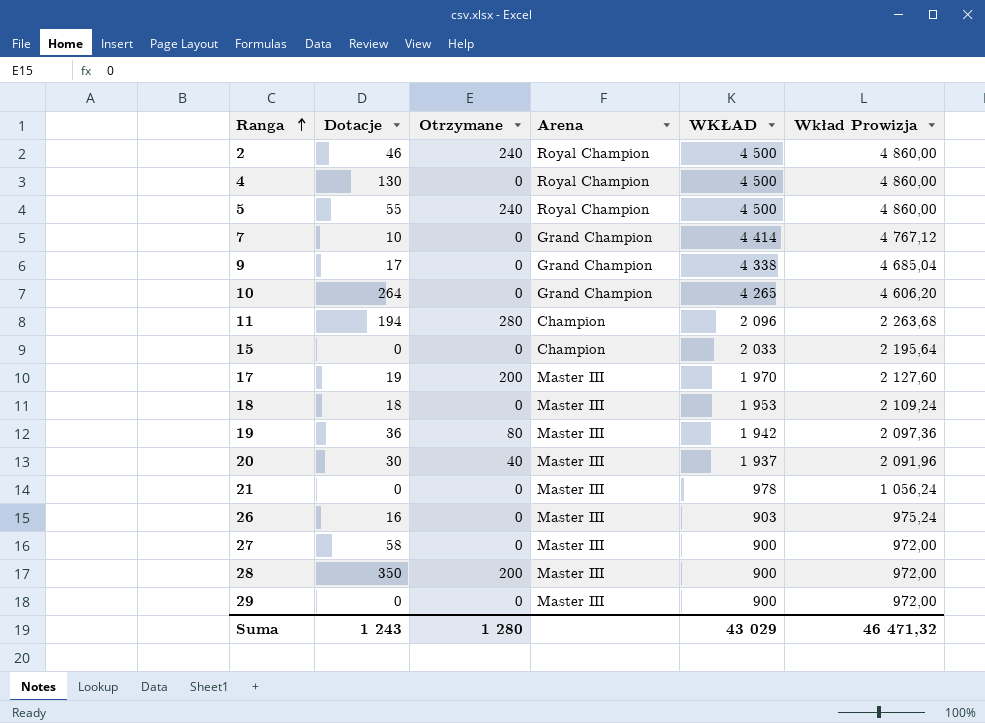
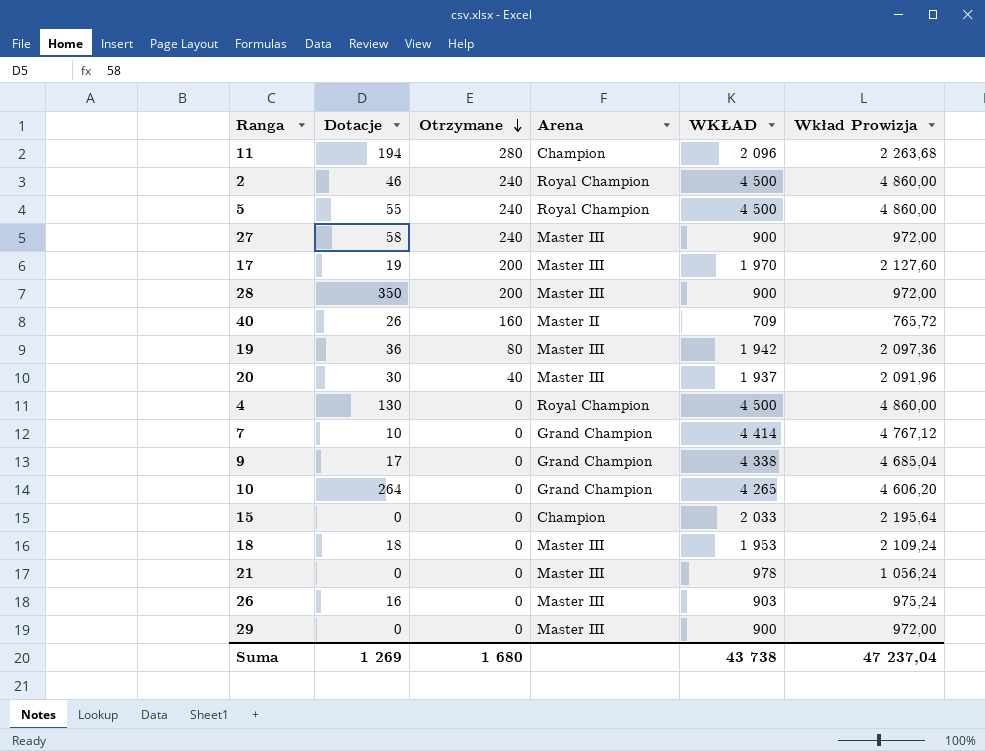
row order: Ranga ascending -> Otrzymane descending
27 | Otrzymane: 0 -> 240
row 40: none -> 26 | 160 | Master II | 709 | 765,72
Suma | Dotacje: 1 243 -> 1 269
Suma | Otrzymane: 1 280 -> 1 680
Suma | WKŁAD: 43 029 -> 43 738
Suma | Wkład Prowizja: 46 471,32 -> 47 237,04

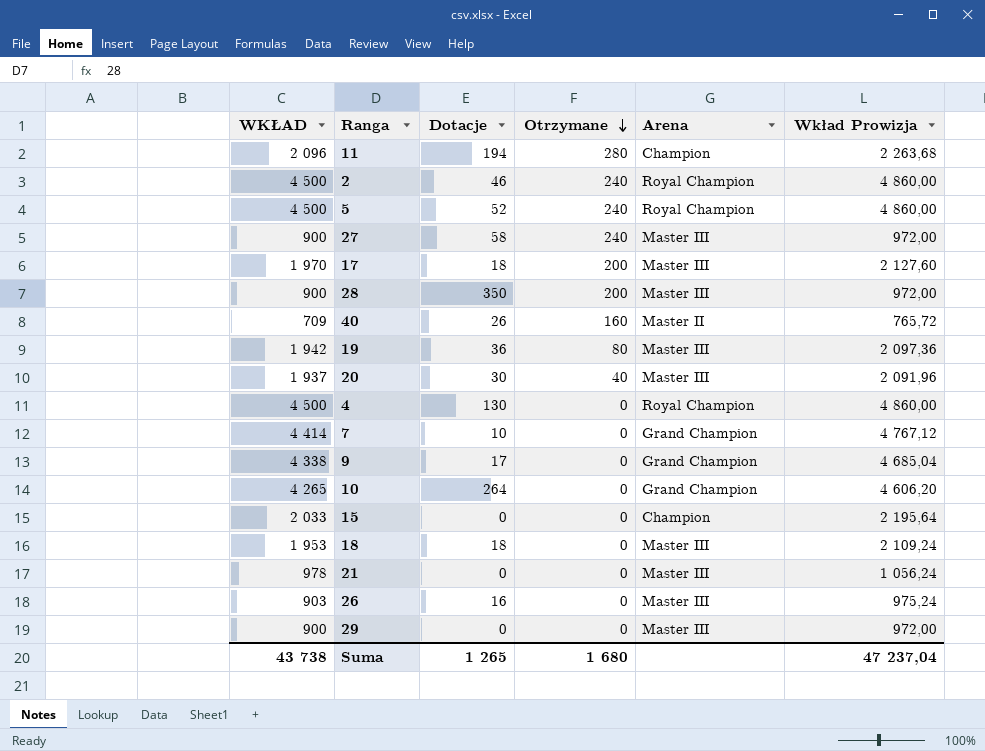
column WKŁAD | position: 5 -> 1
5 | Dotacje: 55 -> 52
17 | Dotacje: 19 -> 18
Suma | Dotacje: 1 269 -> 1 265

